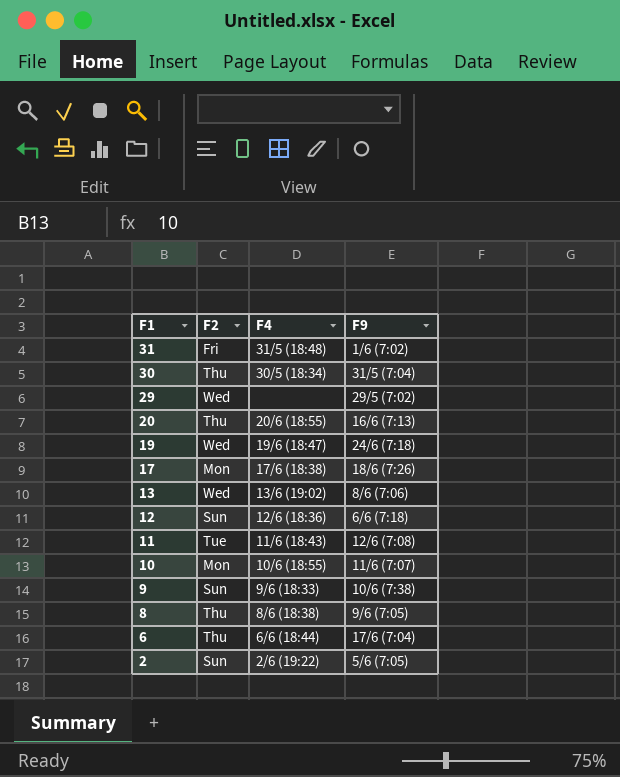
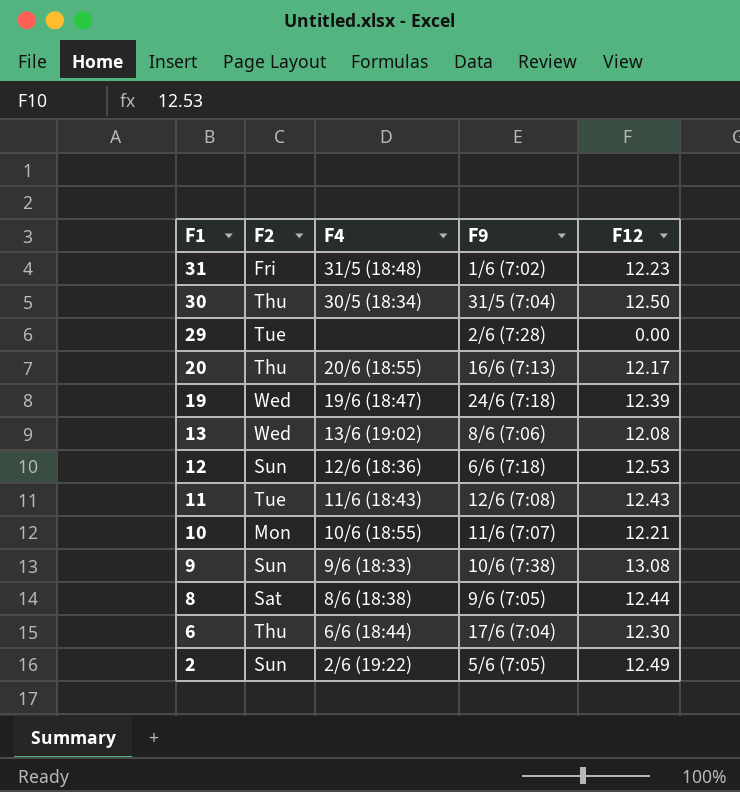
column F12 | position: none -> 5
row 17: Mon | 17/6 (18:38) | 18/6 (7:26) -> none
29 | F2: Wed -> Tue
29 | F9: 29/5 (7:02) -> 2/6 (7:28)
8 | F2: Thu -> Sat

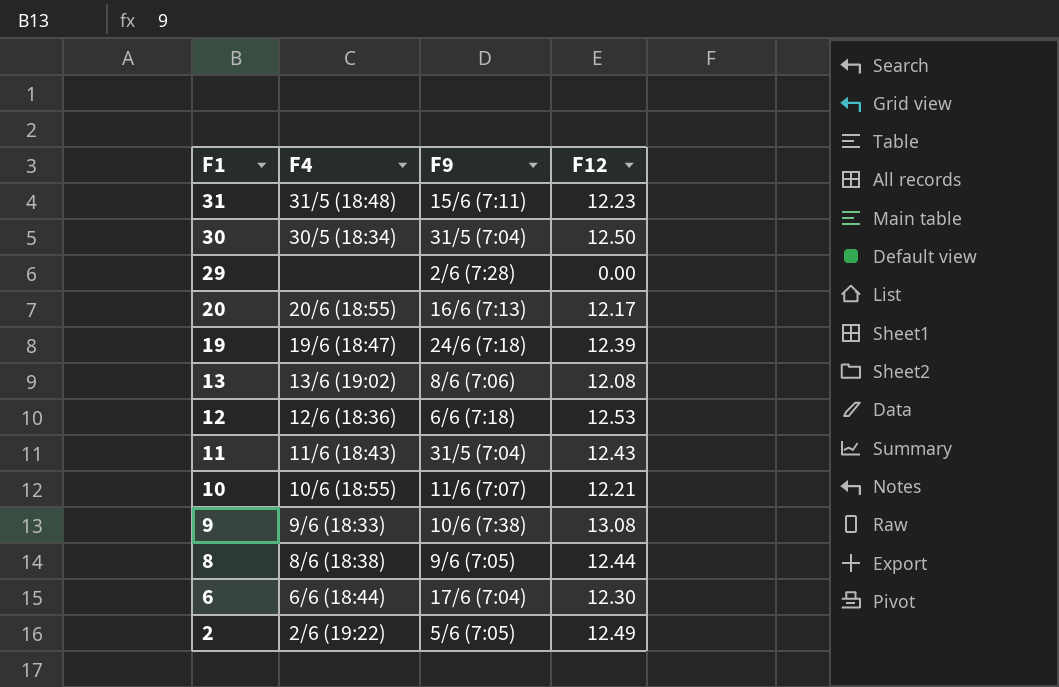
column F2 | position: 2 -> none
31 | F9: 1/6 (7:02) -> 15/6 (7:11)
11 | F9: 12/6 (7:08) -> 31/5 (7:04)

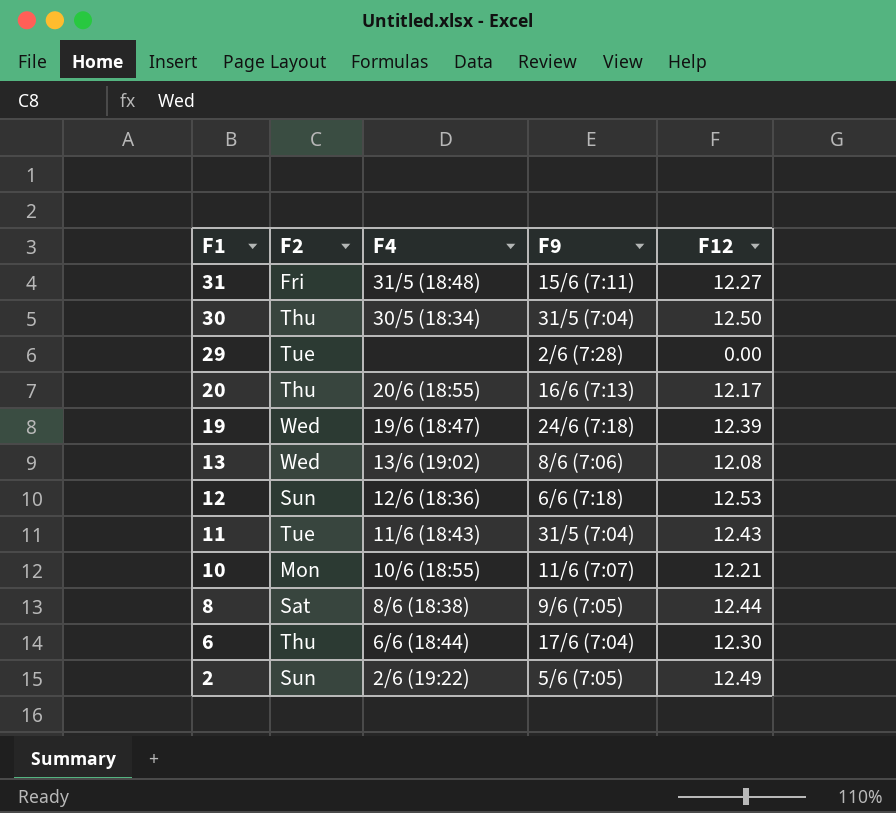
column F2 | position: none -> 2
row 9: 9/6 (18:33) | 10/6 (7:38) | 13.08 -> none
31 | F12: 12.23 -> 12.27

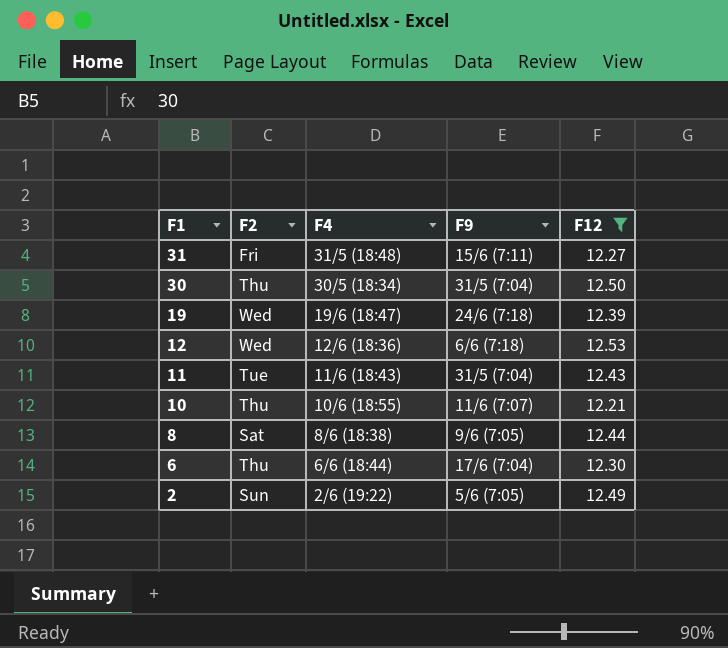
filter: none -> F12 >= 12.21
12 | F2: Sun -> Wed
10 | F2: Mon -> Thu

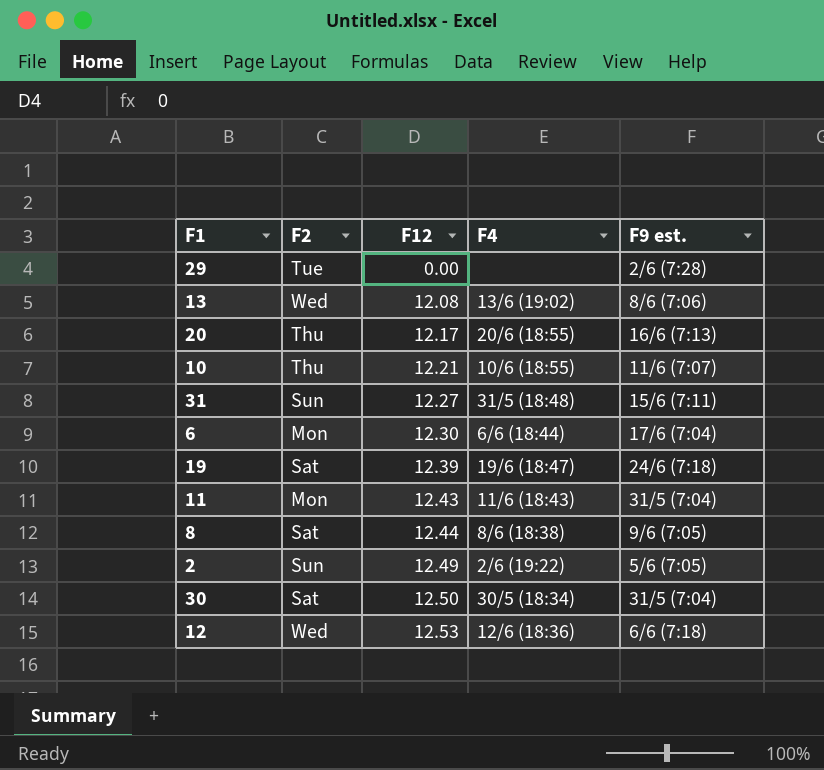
filter: F12 >= 12.21 -> none
row order: F1 descending -> F12 ascending
column F12 | position: 5 -> 3
column name: F9 -> F9 est.
31 | F2: Fri -> Sun
6 | F2: Thu -> Mon
19 | F2: Wed -> Sat
11 | F2: Tue -> Mon
30 | F2: Thu -> Sat

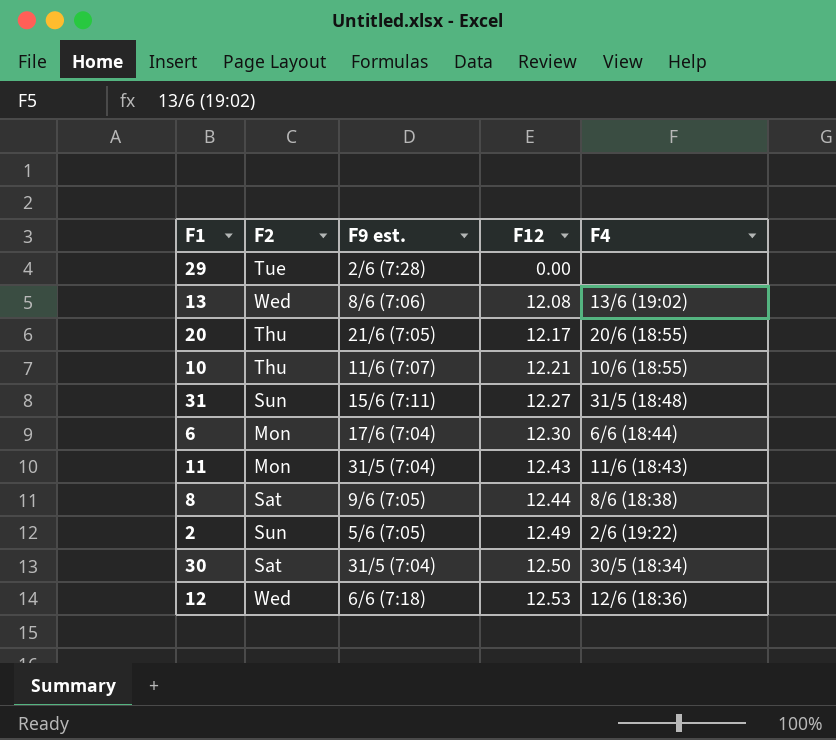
column F9 est. | position: 5 -> 3
row 19: Sat | 12.39 | 19/6 (18:47) | 24/6 (7:18) -> none
20 | F9 est.: 16/6 (7:13) -> 21/6 (7:05)

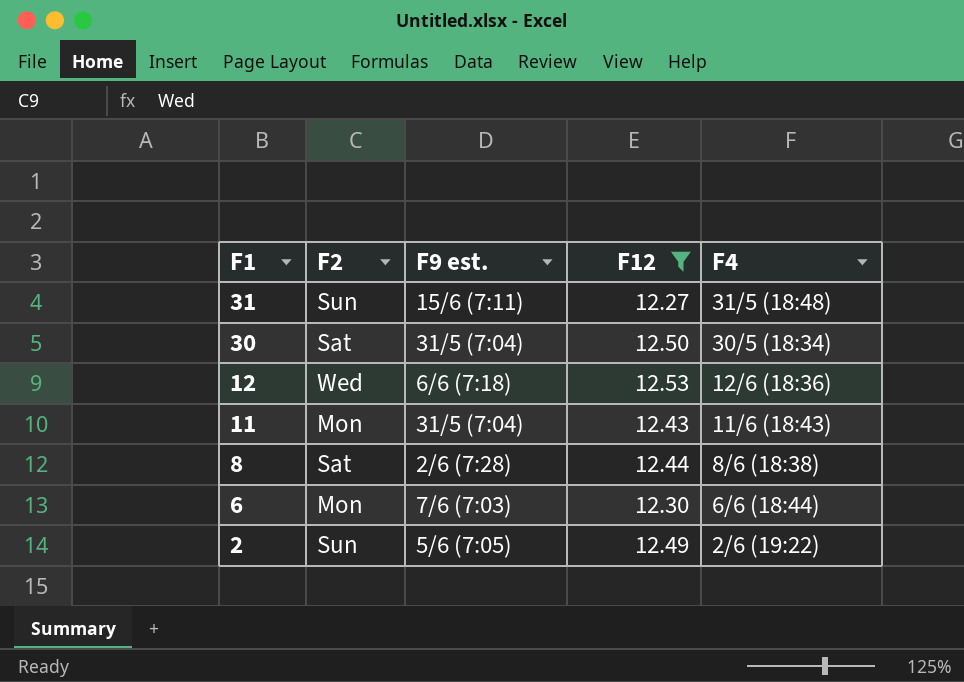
filter: none -> F12 >= 12.27
row order: F12 ascending -> F1 descending
8 | F9 est.: 9/6 (7:05) -> 2/6 (7:28)
6 | F9 est.: 17/6 (7:04) -> 7/6 (7:03)

